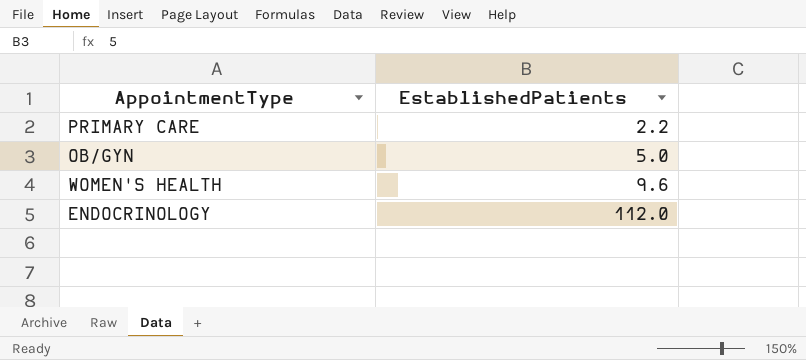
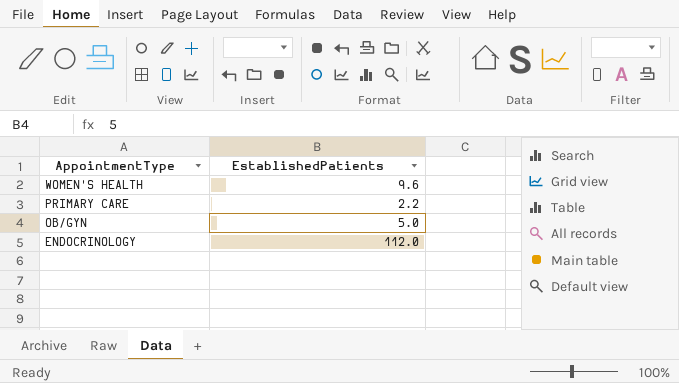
row order: EstablishedPatients ascending -> AppointmentType descending

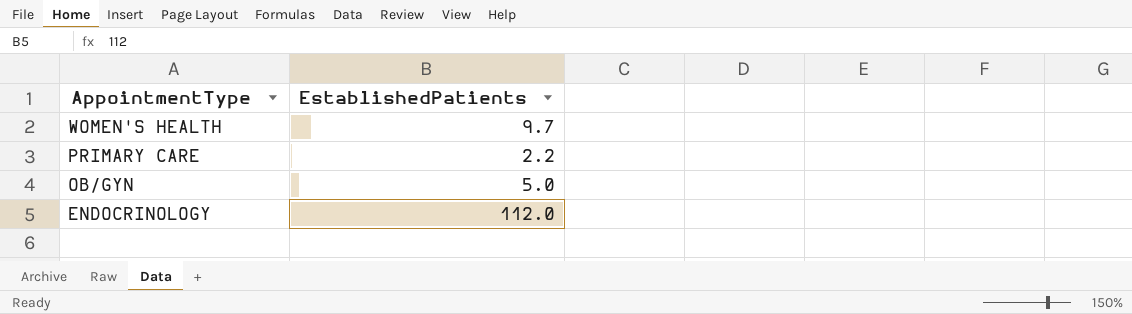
WOMEN'S HEALTH | EstablishedPatients: 9.6 -> 9.7

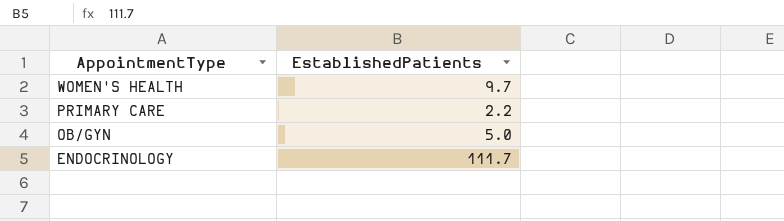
ENDOCRINOLOGY | EstablishedPatients: 112.0 -> 111.7

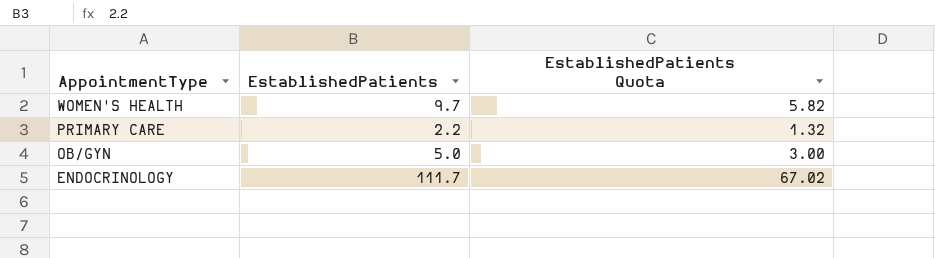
column EstablishedPatients Quota | formula: none -> [EstablishedPatients] * 0.6

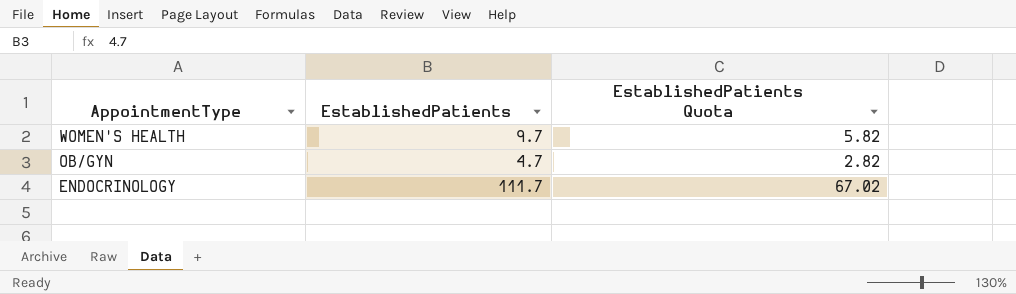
row PRIMARY CARE: 2.2 | 1.32 -> none
OB/GYN | EstablishedPatients: 5.0 -> 4.7
OB/GYN | EstablishedPatients Quota: 3.00 -> 2.82

